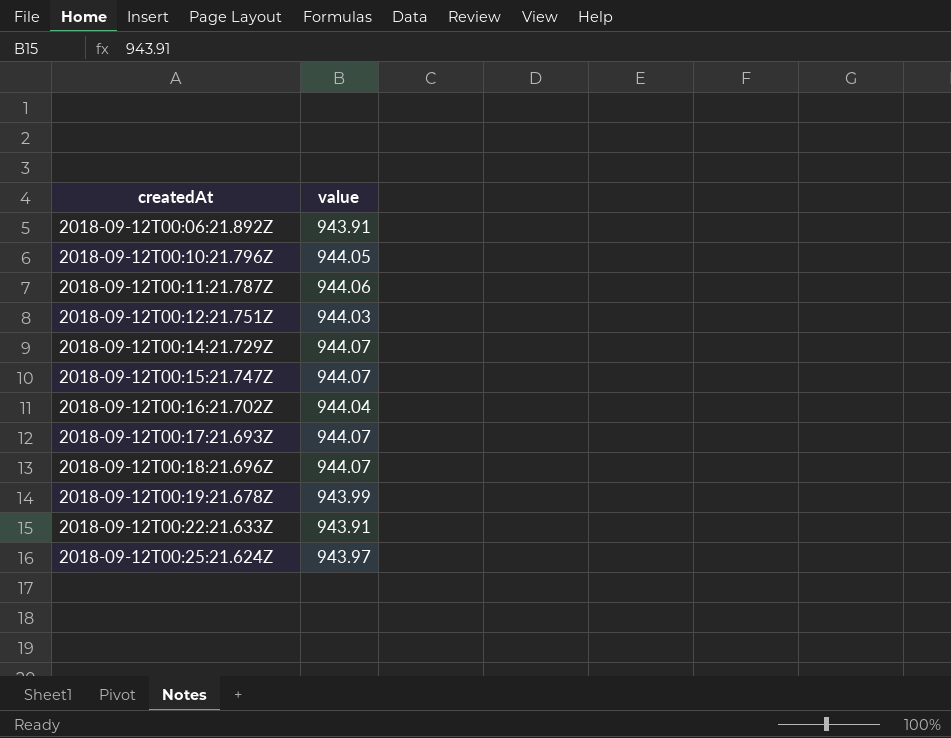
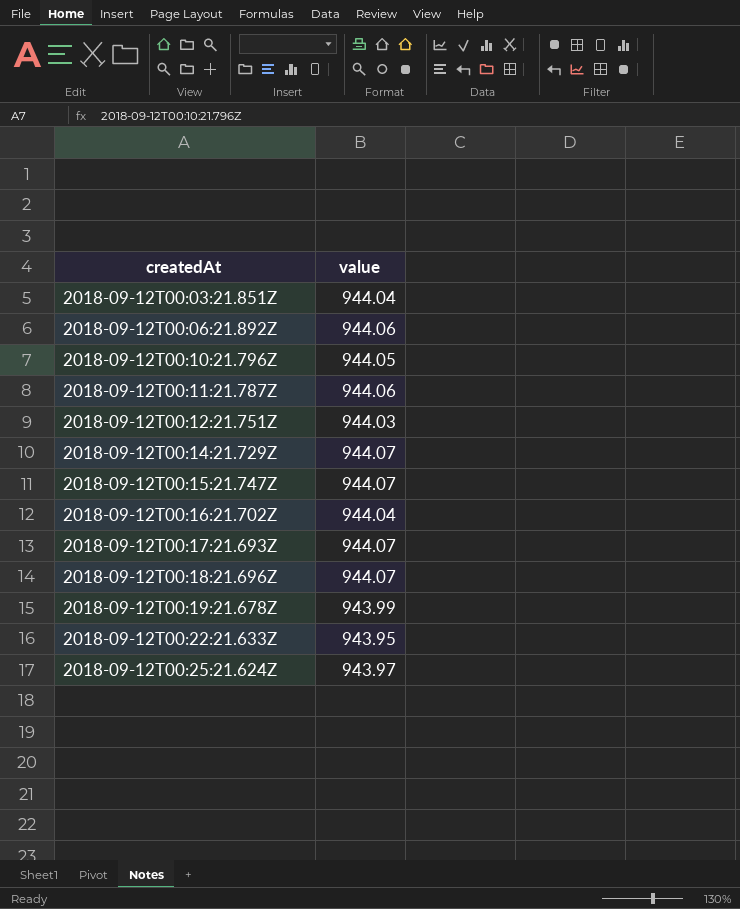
row 2018-09-12T00:03:21.851Z: none -> 944.04
2018-09-12T00:06:21.892Z | value: 943.91 -> 944.06
2018-09-12T00:22:21.633Z | value: 943.91 -> 943.95

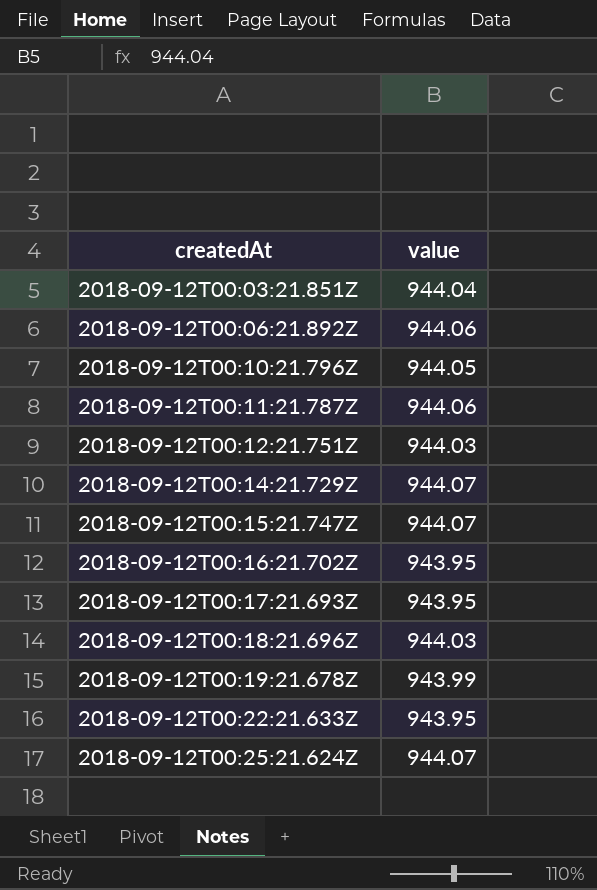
2018-09-12T00:16:21.702Z | value: 944.04 -> 943.95
2018-09-12T00:17:21.693Z | value: 944.07 -> 943.95
2018-09-12T00:18:21.696Z | value: 944.07 -> 944.03
2018-09-12T00:25:21.624Z | value: 943.97 -> 944.07

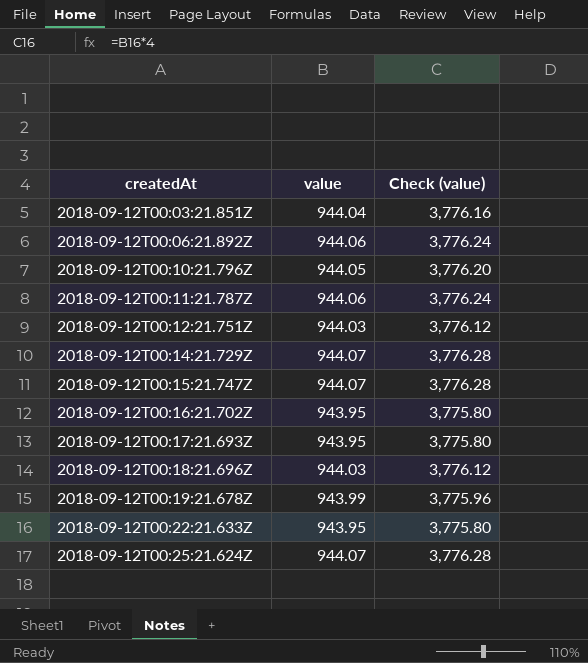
column Check (value) | formula: none -> [value] * 4

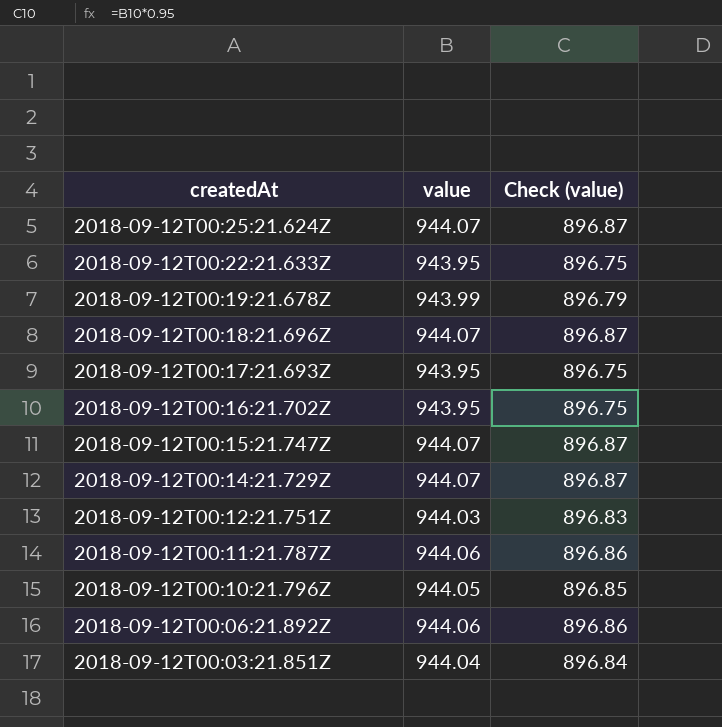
row order: createdAt ascending -> createdAt descending
column Check (value) | formula: [value] * 4 -> [value] * 0.95
2018-09-12T00:18:21.696Z | value: 944.03 -> 944.07

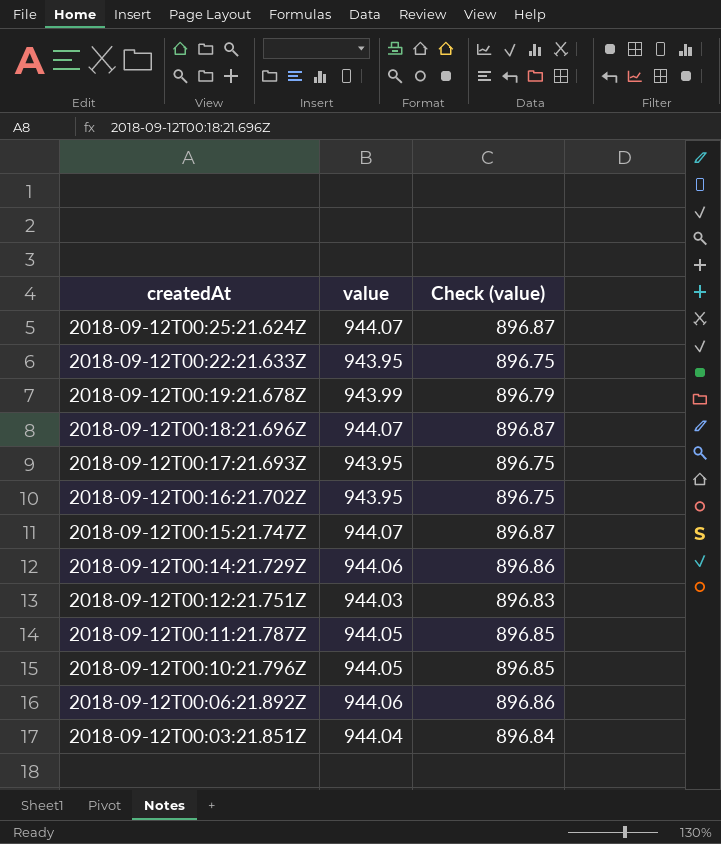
2018-09-12T00:14:21.729Z | value: 944.07 -> 944.06
2018-09-12T00:14:21.729Z | Check (value): 896.87 -> 896.86
2018-09-12T00:11:21.787Z | value: 944.06 -> 944.05
2018-09-12T00:11:21.787Z | Check (value): 896.86 -> 896.85

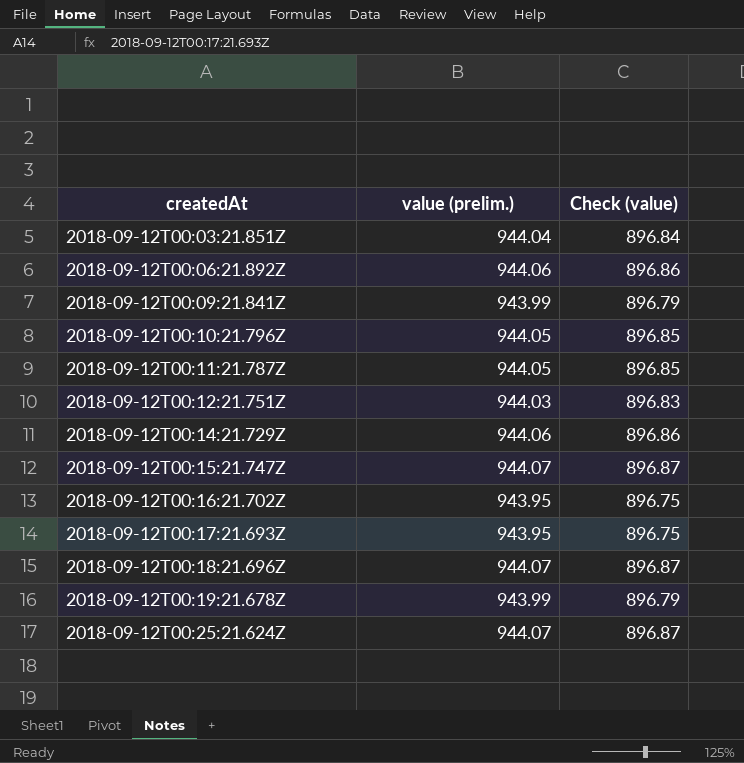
row order: createdAt descending -> createdAt ascending
column name: value -> value (prelim.)
row 2018-09-12T00:22:21.633Z: 943.95 | 896.75 -> none
row 2018-09-12T00:09:21.841Z: none -> 943.99 | 896.79

